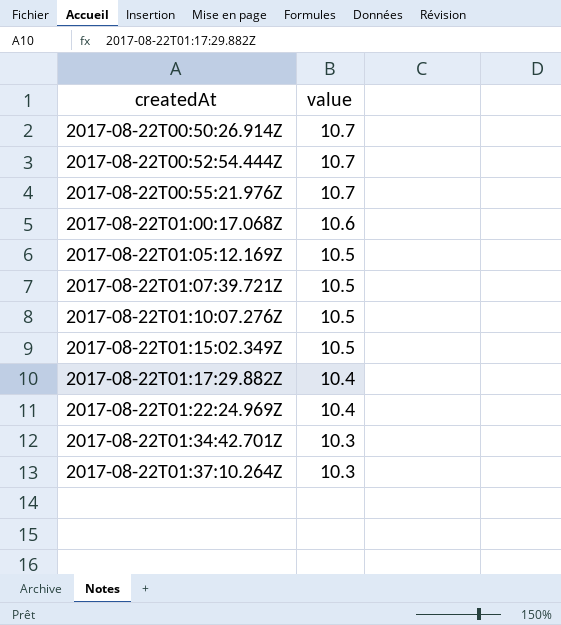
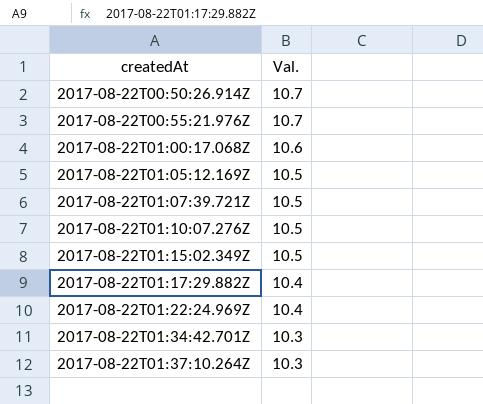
column name: value -> Val.
row 2017-08-22T00:52:54.444Z: 10.7 -> none

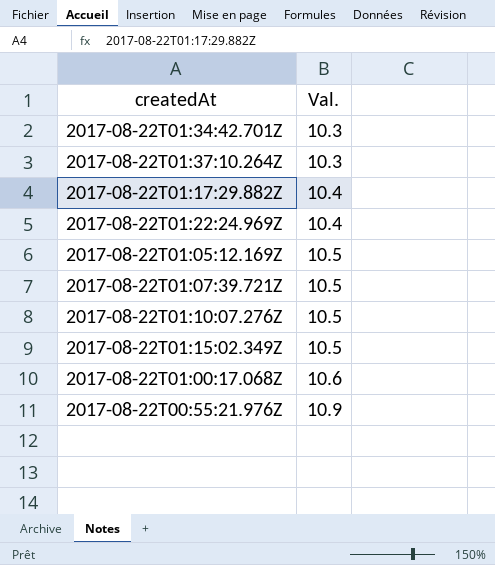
row order: createdAt ascending -> Val. ascending
row 2017-08-22T00:50:26.914Z: 10.7 -> none
2017-08-22T00:55:21.976Z | Val.: 10.7 -> 10.9

